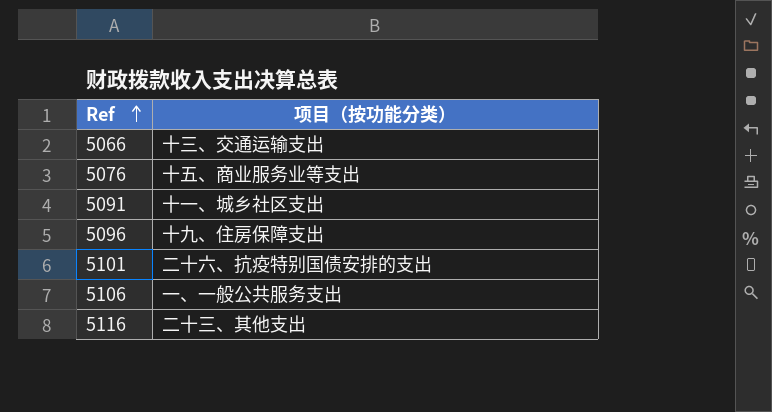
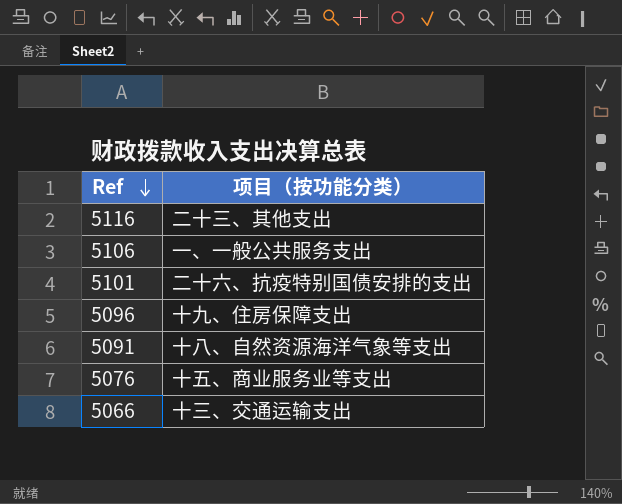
row order: Ref ascending -> Ref descending
5091 | 项目（按功能分类）: 十一、城乡社区支出 -> 十八、自然资源海洋气象等支出

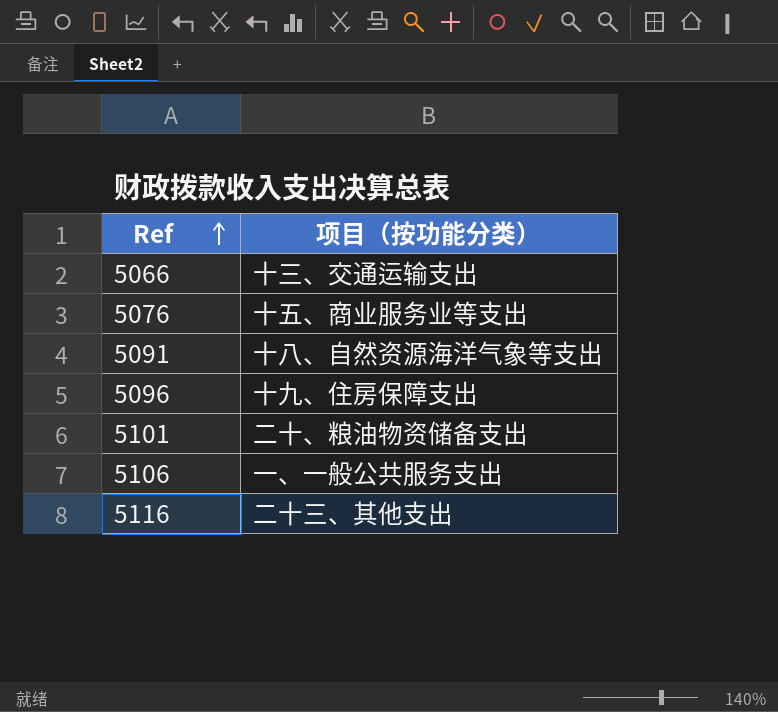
row order: Ref descending -> Ref ascending
5101 | 项目（按功能分类）: 二十六、抗疫特别国债安排的支出 -> 二十、粮油物资储备支出

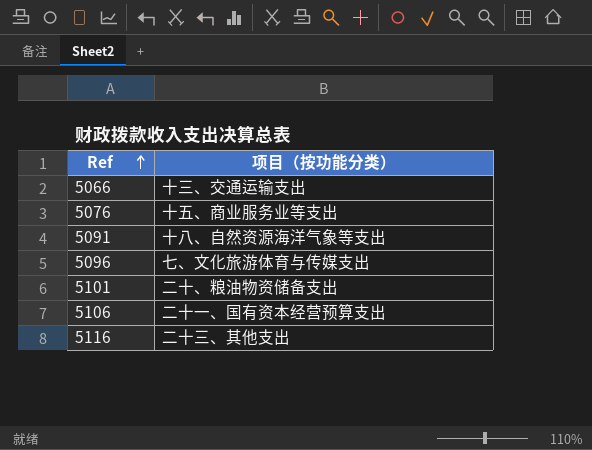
5096 | 项目（按功能分类）: 十九、住房保障支出 -> 七、文化旅游体育与传媒支出
5106 | 项目（按功能分类）: 一、一般公共服务支出 -> 二十一、国有资本经营预算支出

